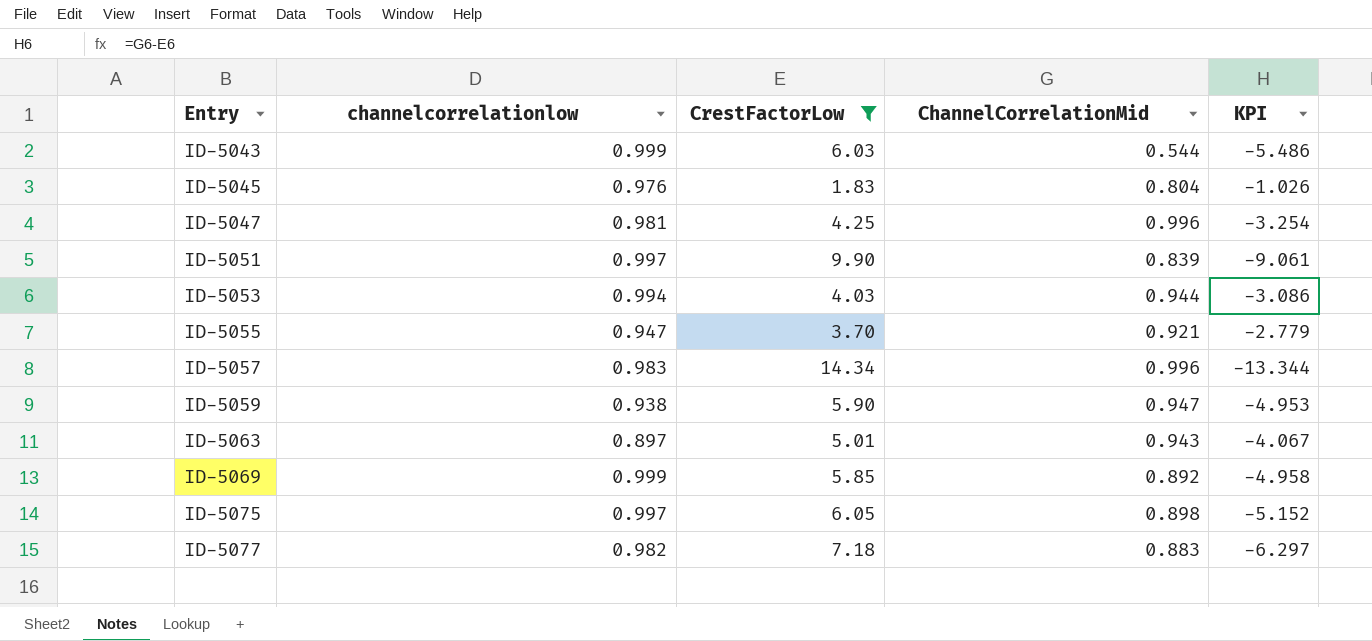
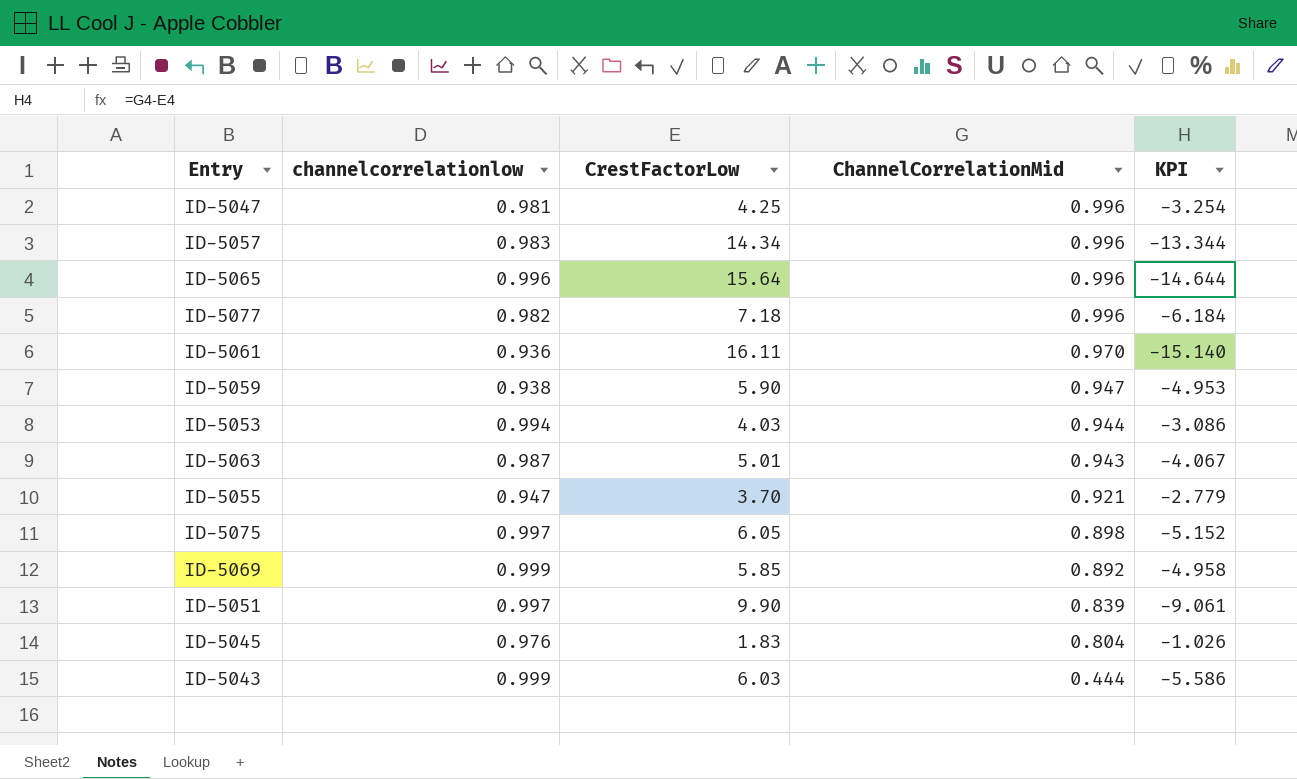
filter: CrestFactorLow <= 14.34 -> none
row order: Entry ascending -> ChannelCorrelationMid descending
ID-5077 | ChannelCorrelationMid: 0.883 -> 0.996
ID-5077 | KPI: -6.297 -> -6.184
ID-5063 | channelcorrelationlow: 0.897 -> 0.987
ID-5043 | ChannelCorrelationMid: 0.544 -> 0.444
ID-5043 | KPI: -5.486 -> -5.586

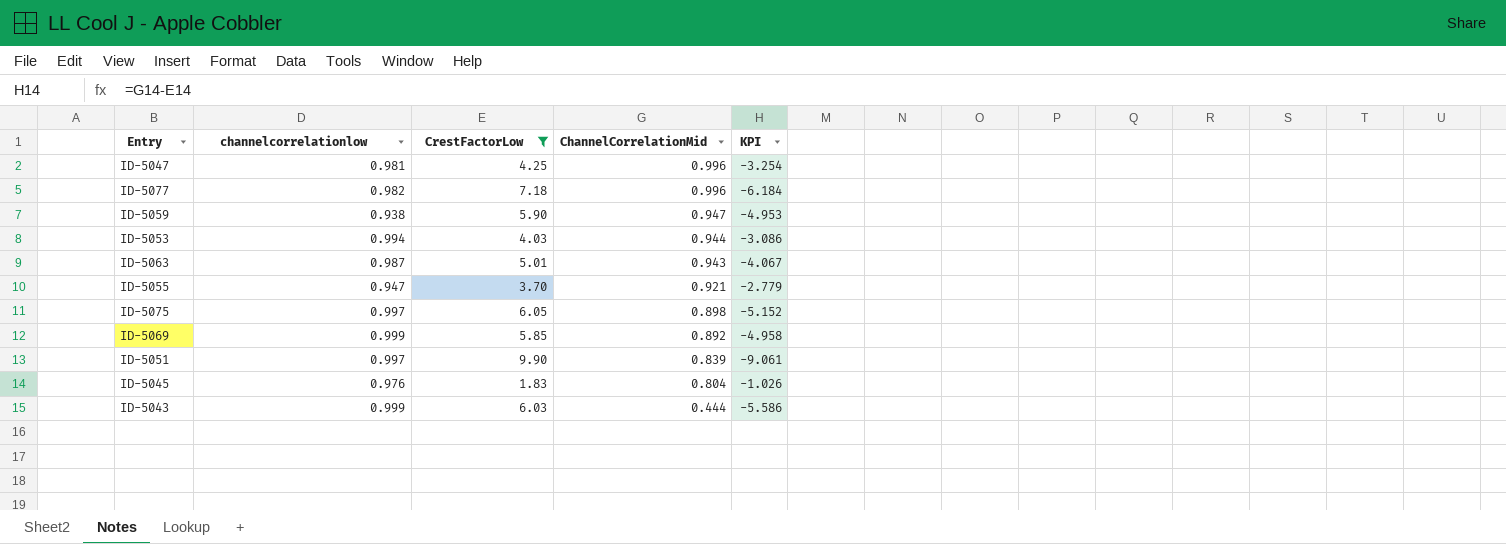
filter: none -> CrestFactorLow <= 9.90

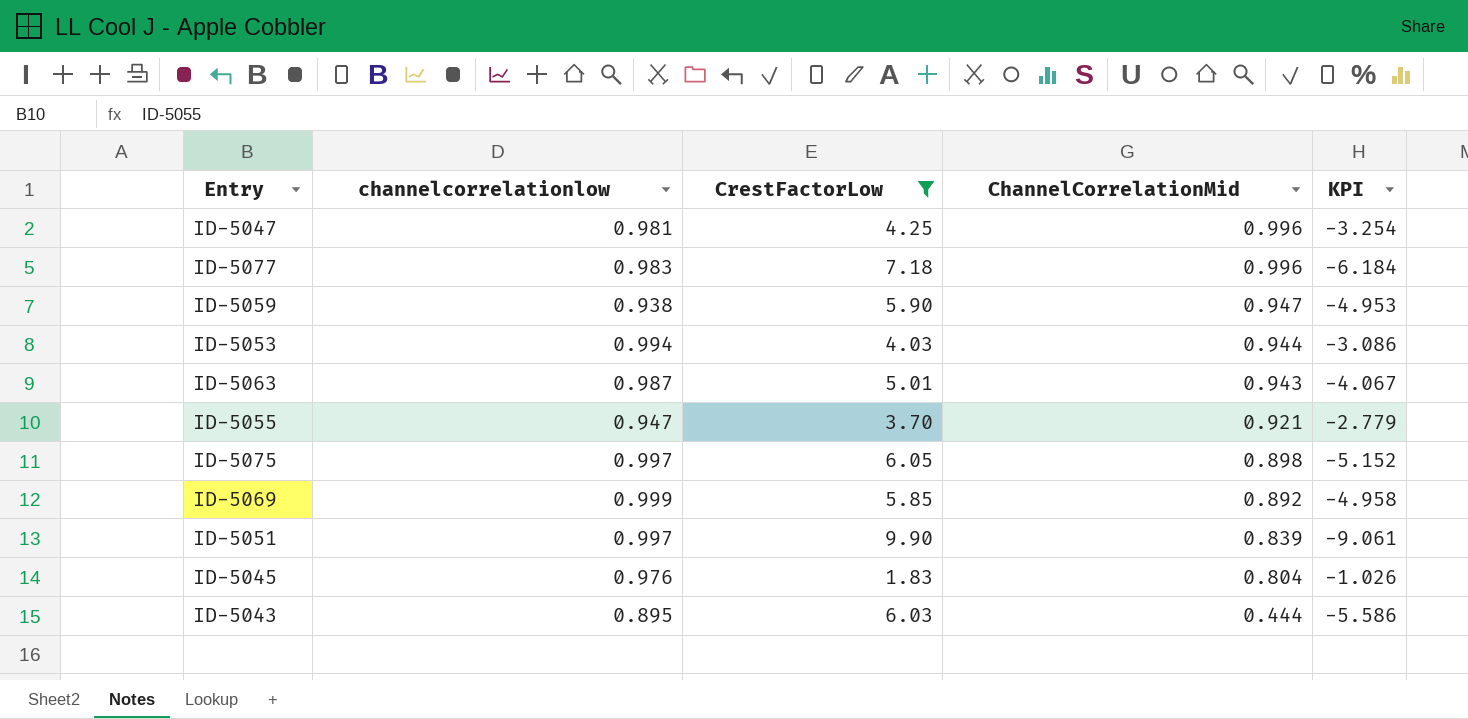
ID-5077 | channelcorrelationlow: 0.982 -> 0.983
ID-5043 | channelcorrelationlow: 0.999 -> 0.895

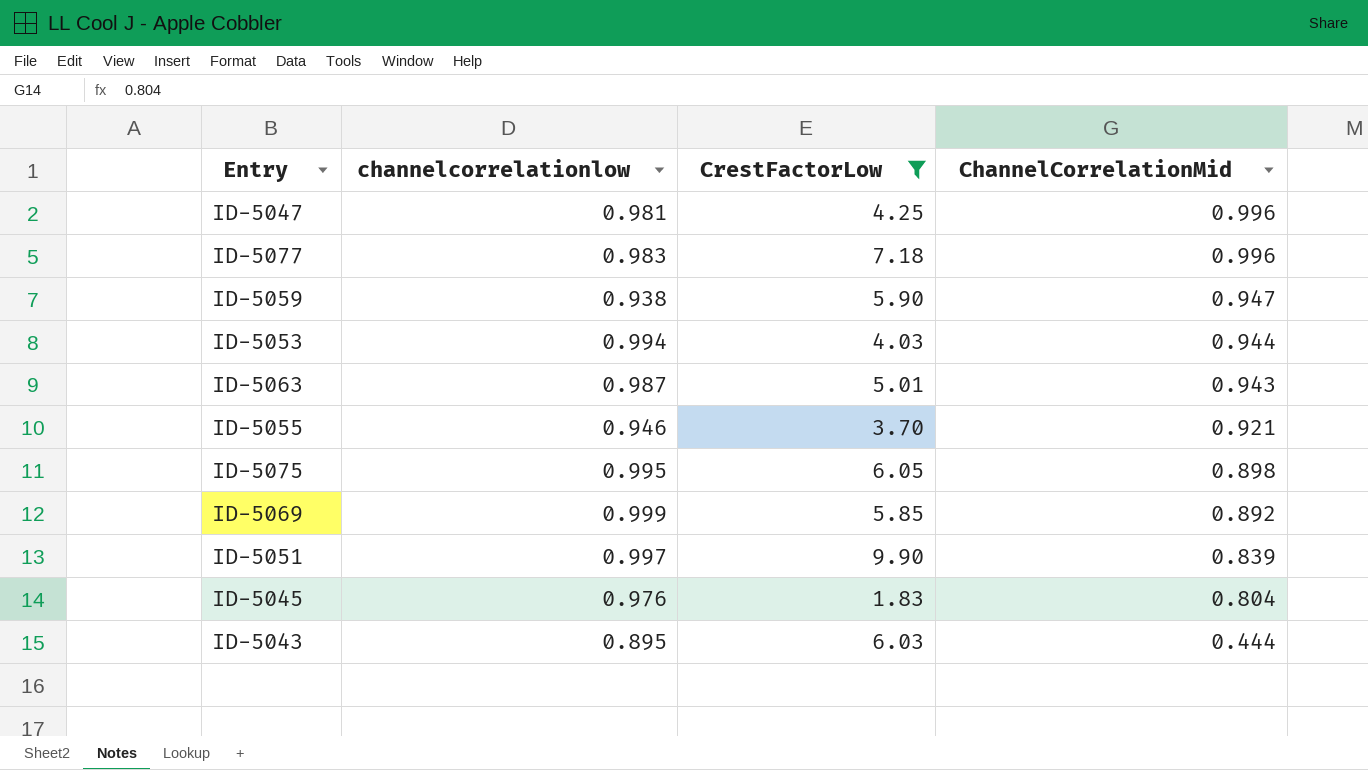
column KPI | formula: [ChannelCorrelationMid] - [CrestFactorLow] -> none
ID-5055 | channelcorrelationlow: 0.947 -> 0.946
ID-5075 | channelcorrelationlow: 0.997 -> 0.995

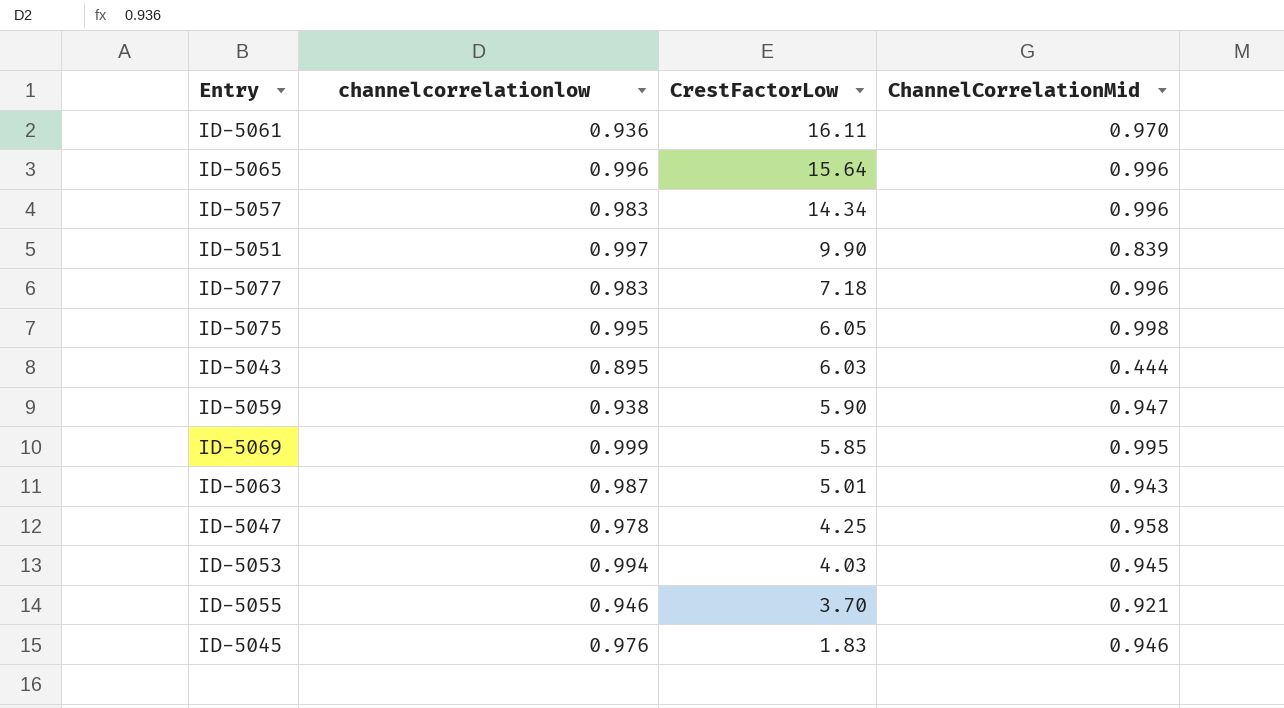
filter: CrestFactorLow <= 9.90 -> none
row order: ChannelCorrelationMid descending -> CrestFactorLow descending
ID-5075 | ChannelCorrelationMid: 0.898 -> 0.998
ID-5069 | ChannelCorrelationMid: 0.892 -> 0.995
ID-5047 | channelcorrelationlow: 0.981 -> 0.978
ID-5047 | ChannelCorrelationMid: 0.996 -> 0.958
ID-5053 | ChannelCorrelationMid: 0.944 -> 0.945
ID-5045 | ChannelCorrelationMid: 0.804 -> 0.946

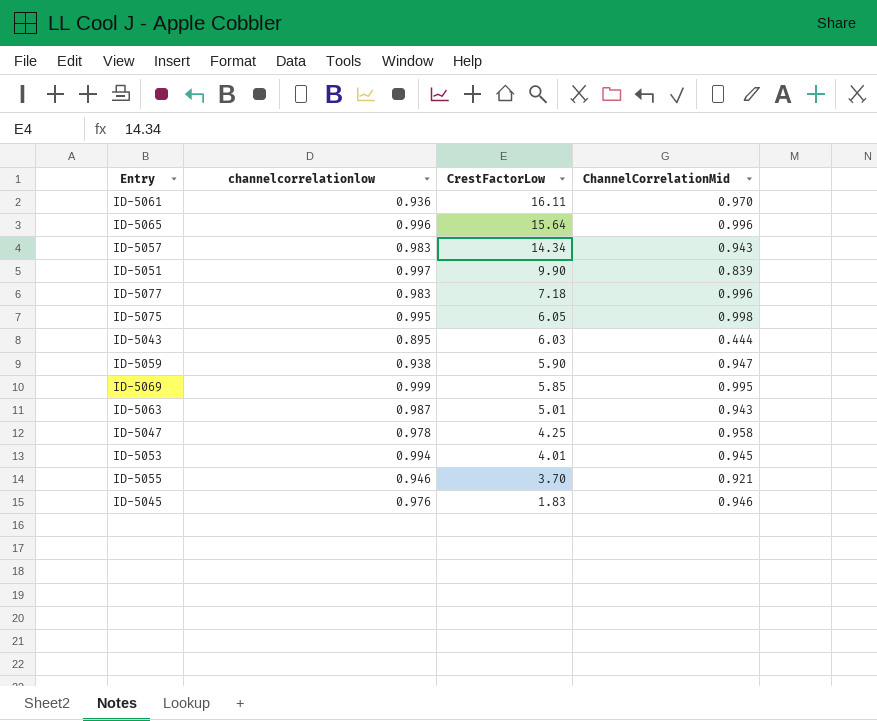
ID-5057 | ChannelCorrelationMid: 0.996 -> 0.943
ID-5053 | CrestFactorLow: 4.03 -> 4.01

